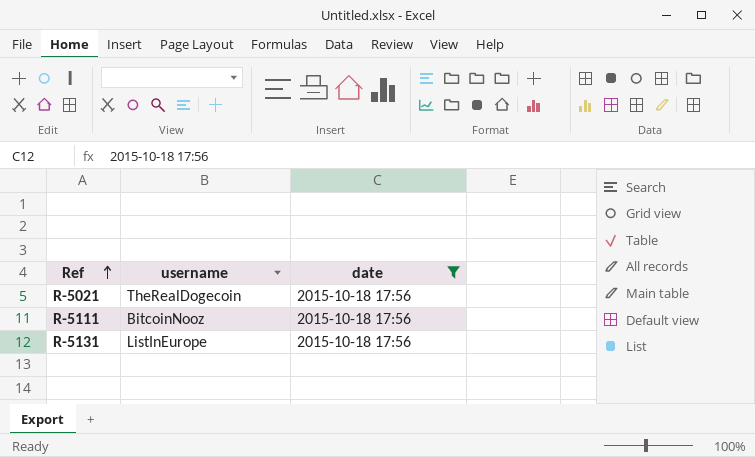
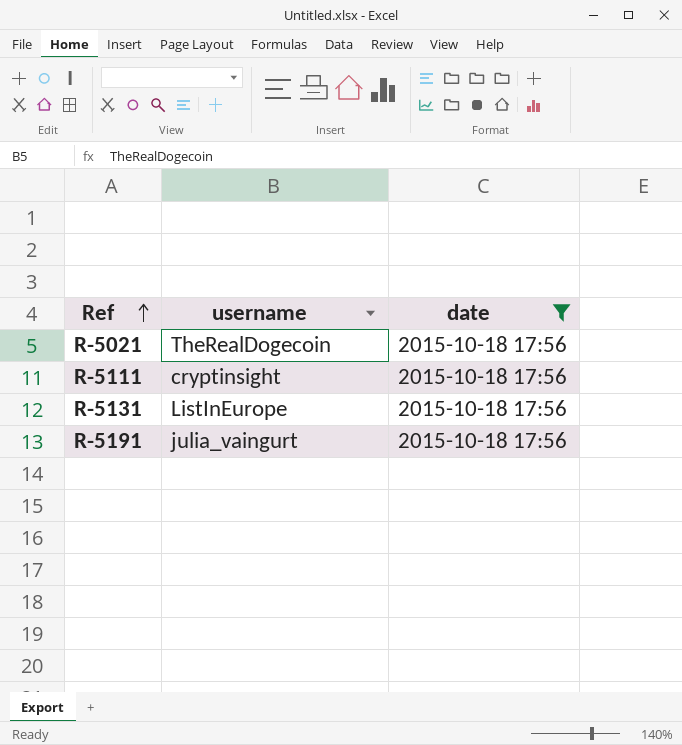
R-5111 | username: BitcoinNooz -> cryptinsight
row R-5191: none -> julia_vaingurt | 2015-10-18 17:56

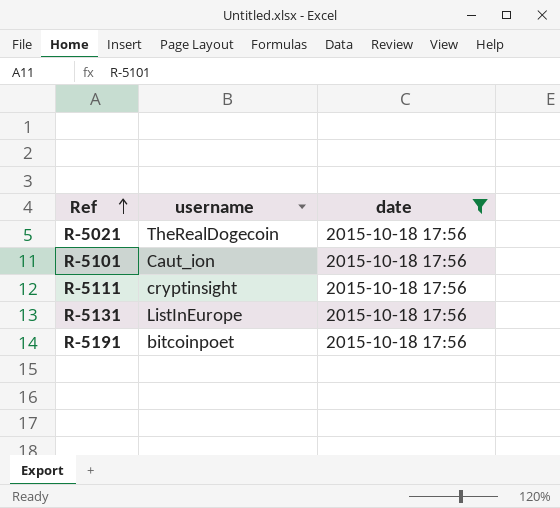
row R-5101: none -> Caut_ion | 2015-10-18 17:56
R-5191 | username: julia_vaingurt -> bitcoinpoet

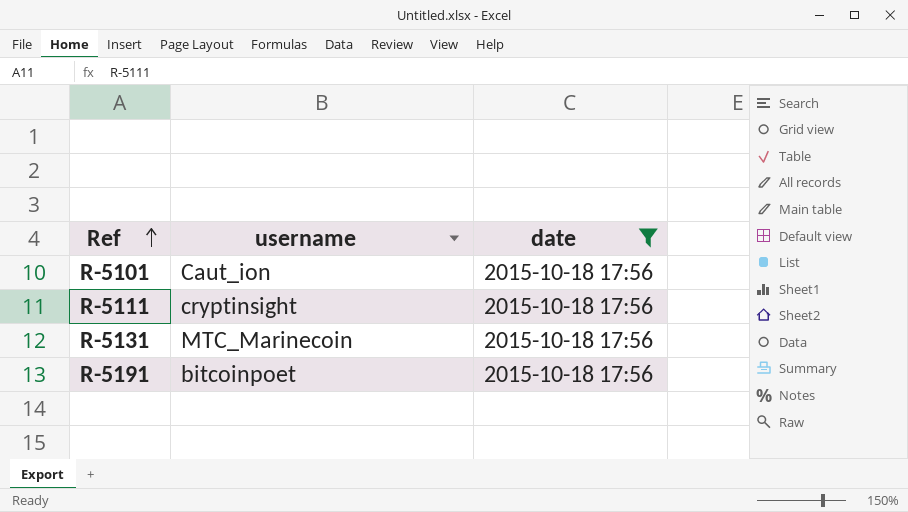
row R-5021: TheRealDogecoin | 2015-10-18 17:56 -> none
R-5131 | username: ListInEurope -> MTC_Marinecoin

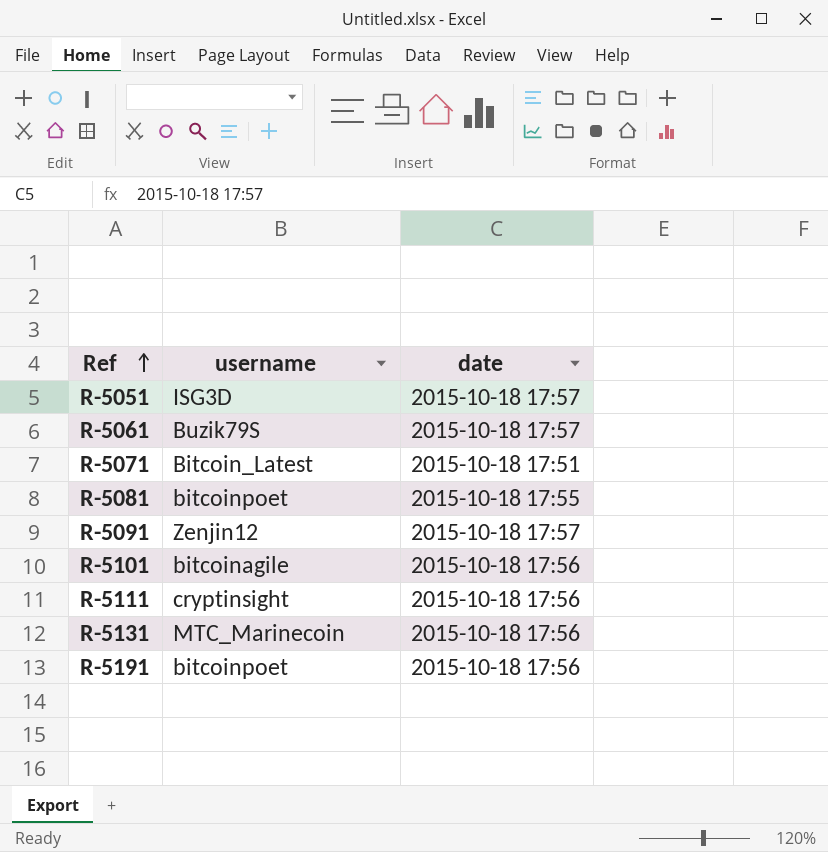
filter: date = 2015-10-18 17:56 -> none
R-5101 | username: Caut_ion -> bitcoinagile

